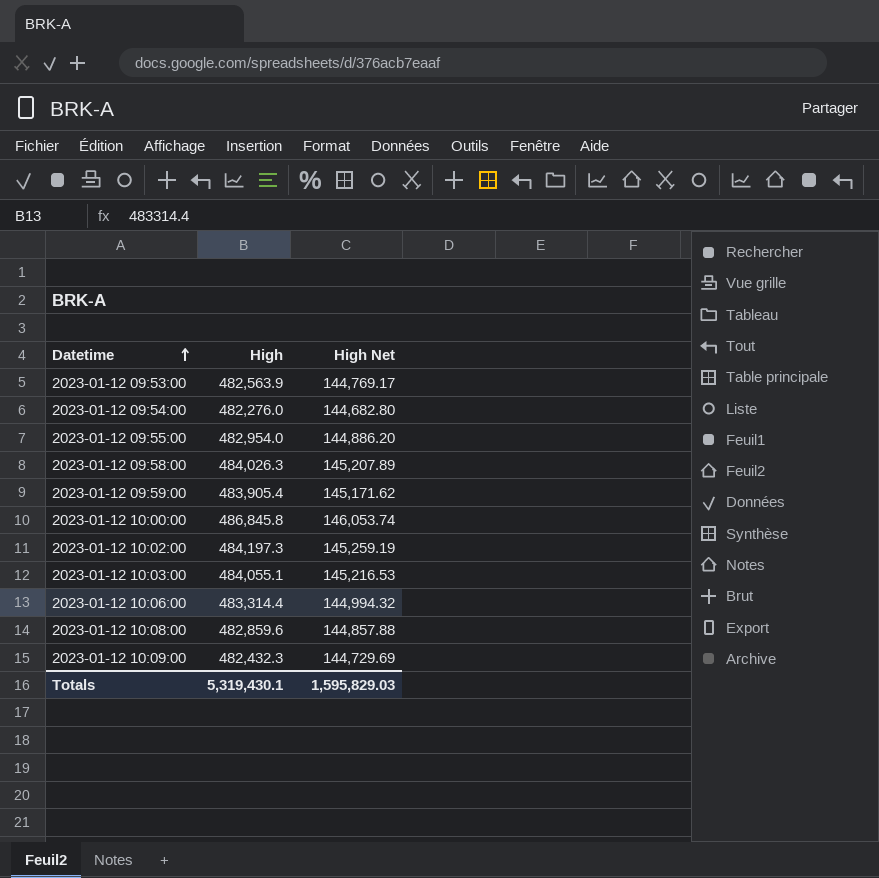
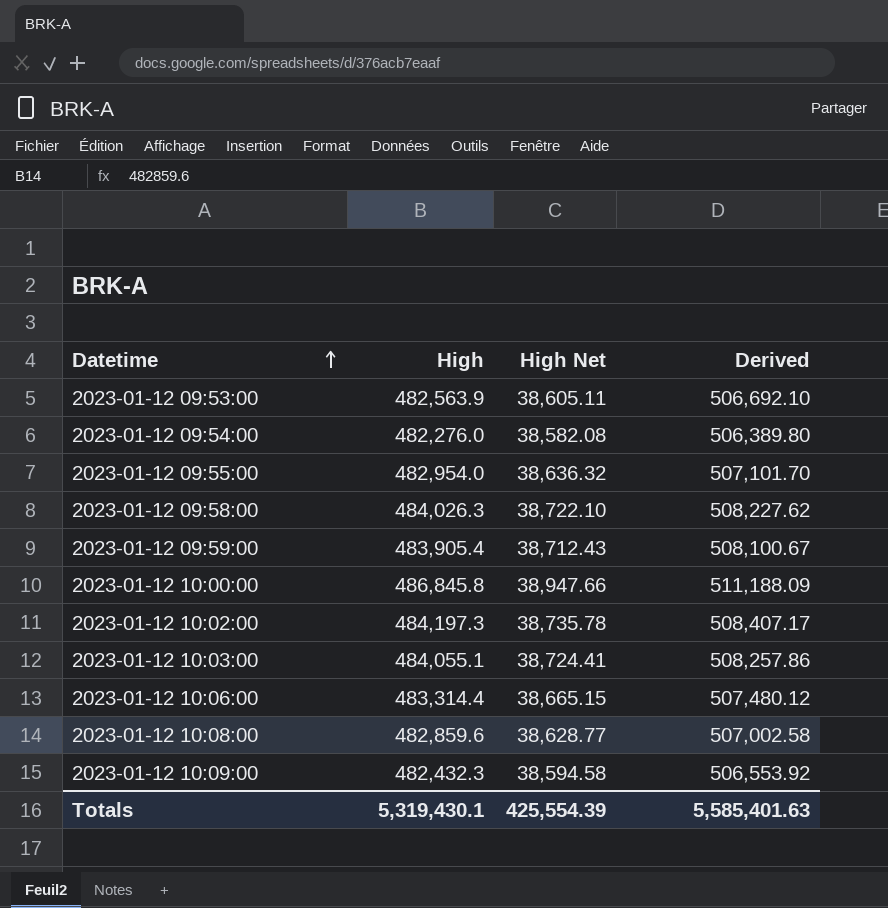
column High Net | formula: [High] * 0.3 -> [High] * 0.08
column Derived | formula: none -> [High] * 1.05
Totals | High Net: 1,595,829.03 -> 425,554.39

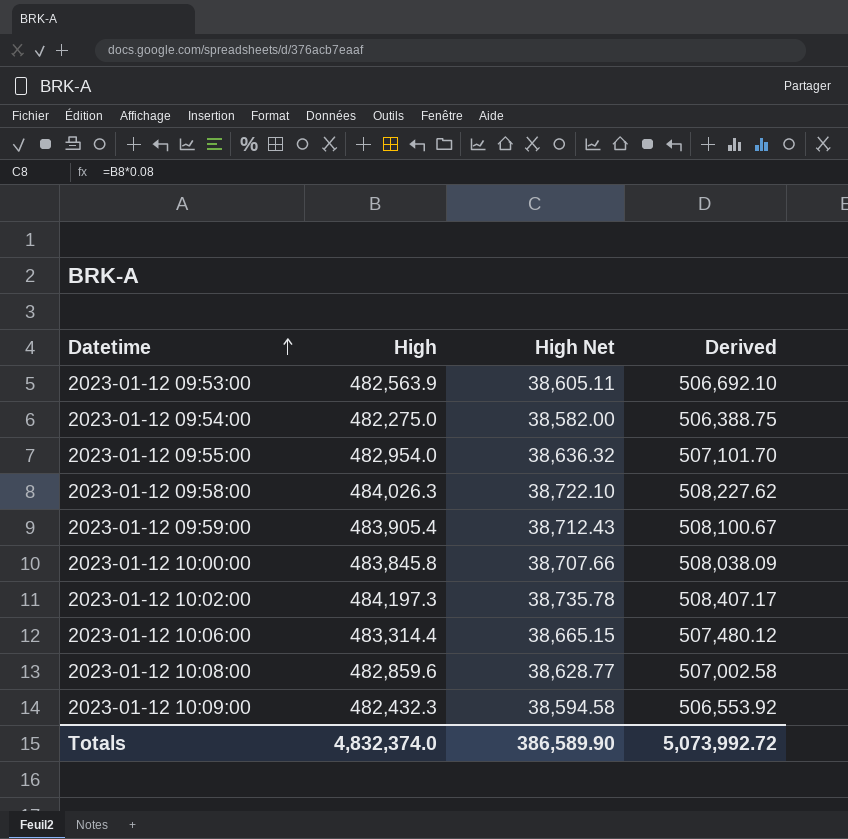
row 2023-01-12 10:03:00: 484,055.1 | 38,724.41 | 508,257.86 -> none
2023-01-12 09:54:00 | High: 482,276.0 -> 482,275.0
2023-01-12 09:54:00 | High Net: 38,582.08 -> 38,582.00
2023-01-12 09:54:00 | Derived: 506,389.80 -> 506,388.75
2023-01-12 10:00:00 | High: 486,845.8 -> 483,845.8
2023-01-12 10:00:00 | High Net: 38,947.66 -> 38,707.66
2023-01-12 10:00:00 | Derived: 511,188.09 -> 508,038.09
Totals | High: 5,319,430.1 -> 4,832,374.0
Totals | High Net: 425,554.39 -> 386,589.90
Totals | Derived: 5,585,401.63 -> 5,073,992.72

